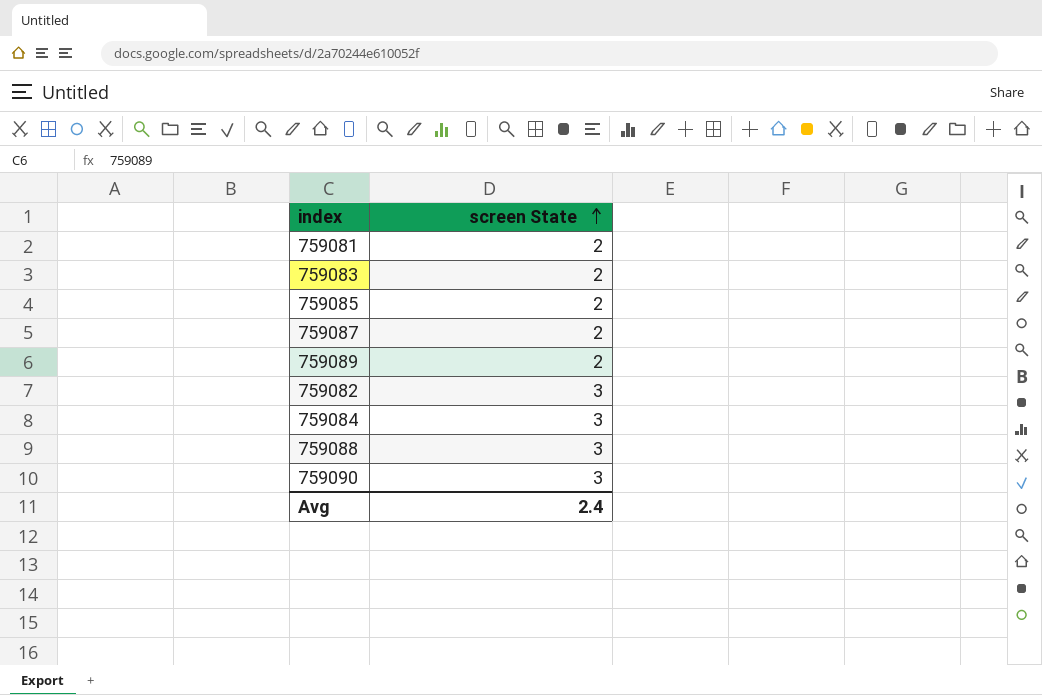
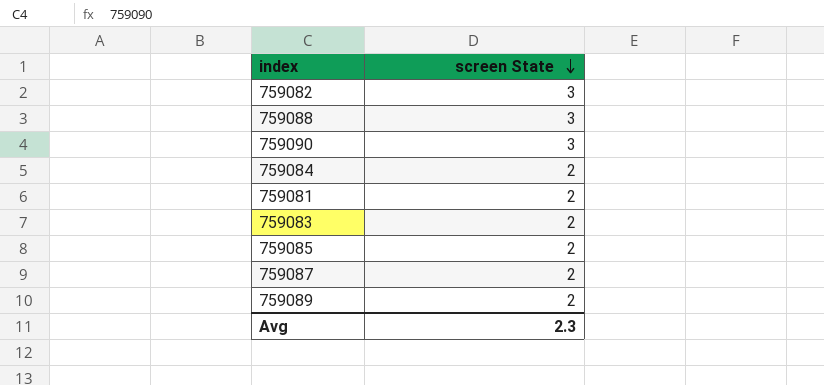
row order: screen State ascending -> screen State descending
759084 | screen State: 3 -> 2
Avg | screen State: 2.4 -> 2.3

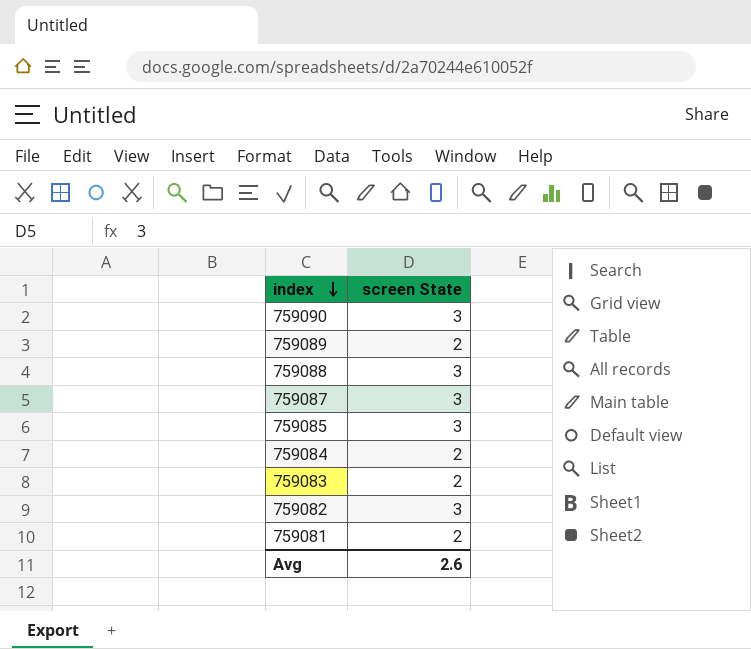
row order: screen State descending -> index descending
759087 | screen State: 2 -> 3
759085 | screen State: 2 -> 3
Avg | screen State: 2.3 -> 2.6

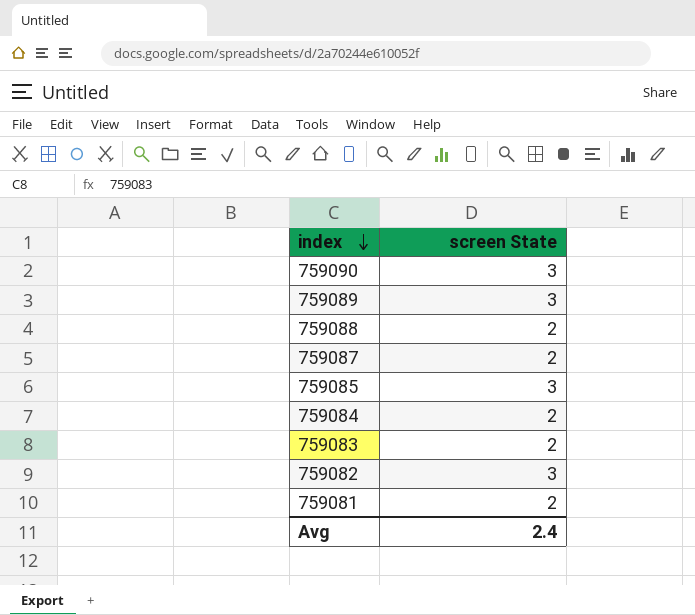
759089 | screen State: 2 -> 3
759088 | screen State: 3 -> 2
759087 | screen State: 3 -> 2
Avg | screen State: 2.6 -> 2.4

